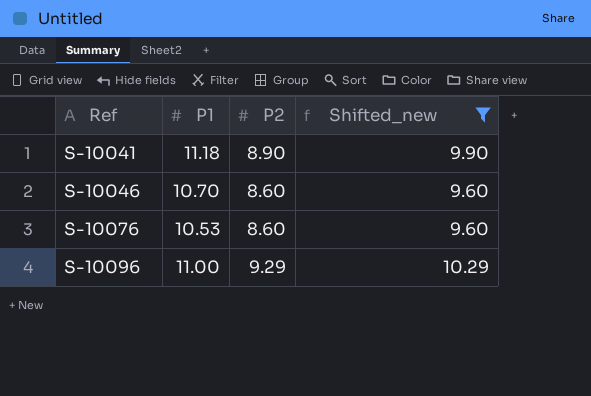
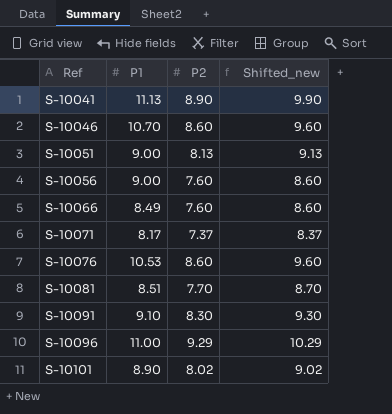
filter: Shifted_new >= 9.60 -> none
S-10041 | P1: 11.18 -> 11.13

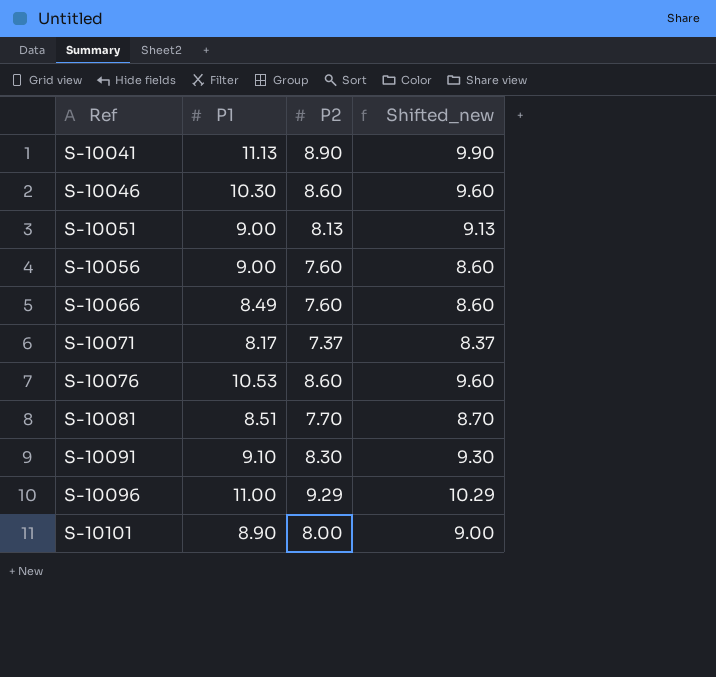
S-10046 | P1: 10.70 -> 10.30
S-10101 | P2: 8.02 -> 8.00
S-10101 | Shifted_new: 9.02 -> 9.00

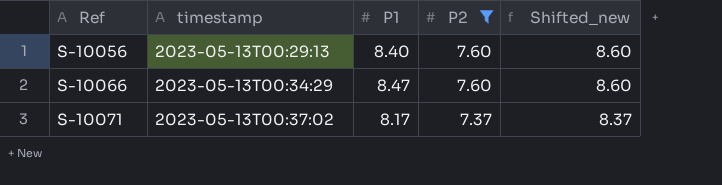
filter: none -> P2 <= 7.60
column timestamp | position: none -> 2
S-10056 | P1: 9.00 -> 8.40
S-10066 | P1: 8.49 -> 8.47

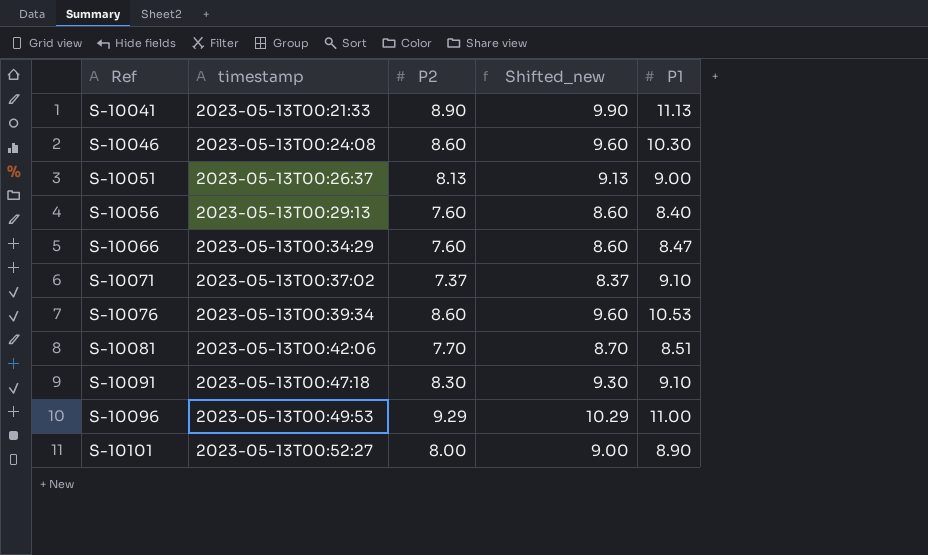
filter: P2 <= 7.60 -> none
column P1 | position: 3 -> 5
S-10071 | P1: 8.17 -> 9.10

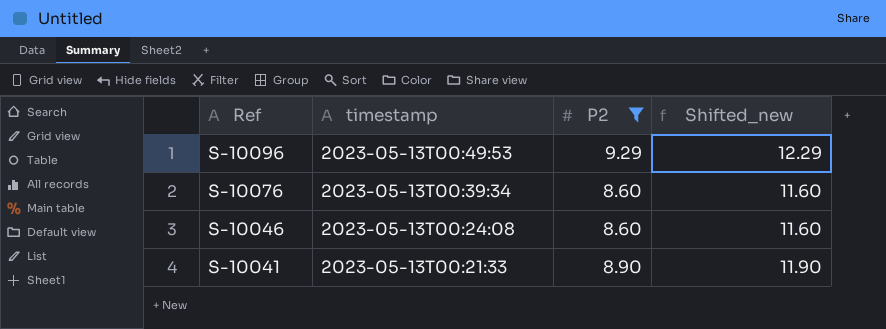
filter: none -> P2 >= 8.60
row order: Ref ascending -> Ref descending
column P1 | position: 5 -> none
column Shifted_new | formula: [P2] + 1 -> [P2] + 3

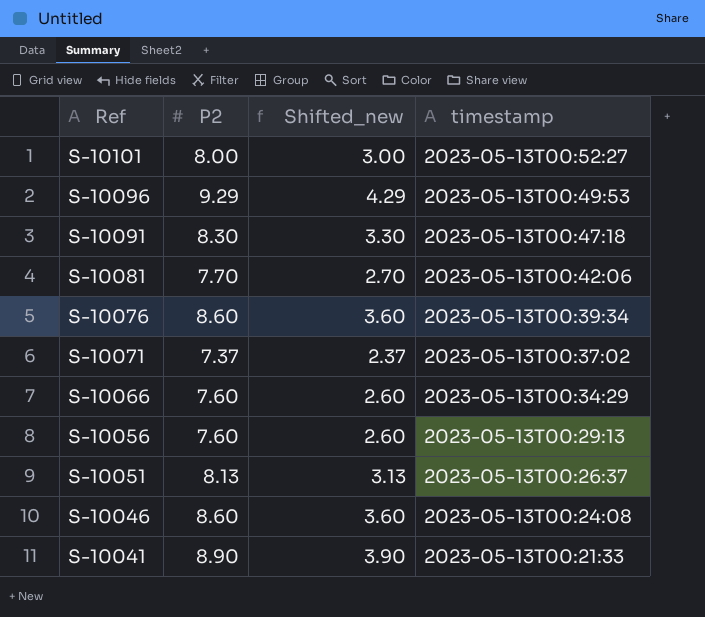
filter: P2 >= 8.60 -> none
column Shifted_new | formula: [P2] + 3 -> [P2] - 5
column timestamp | position: 2 -> 4

